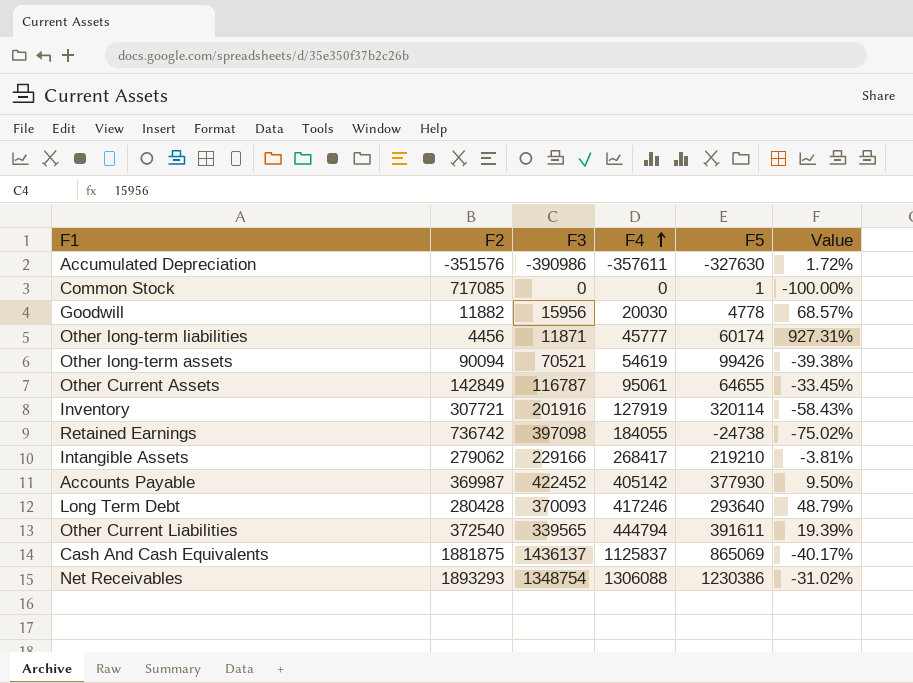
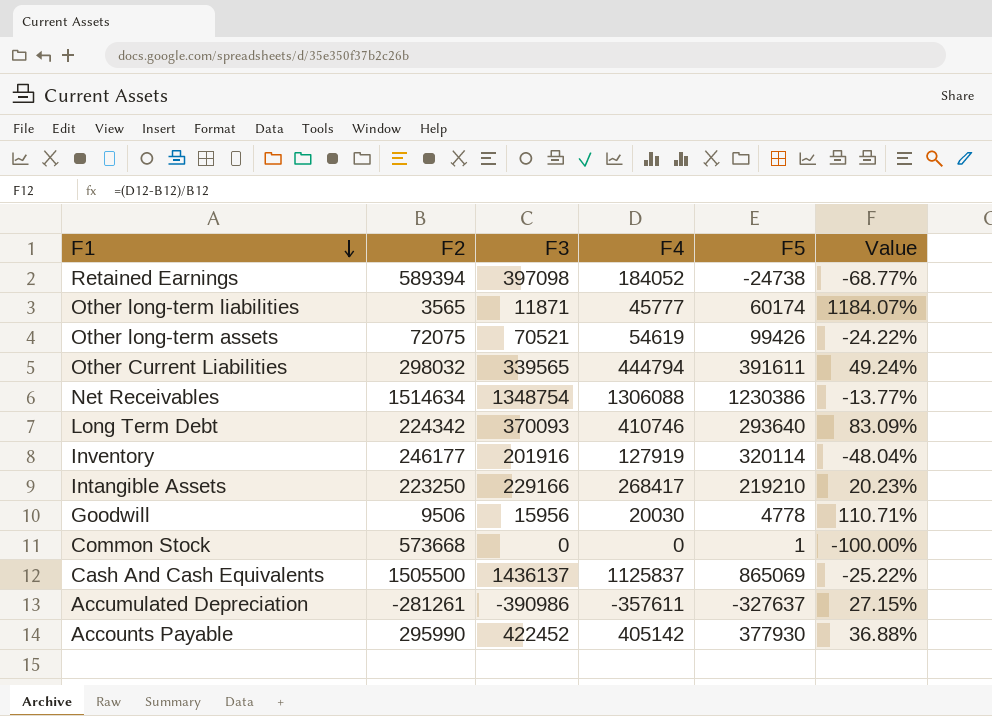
row order: F4 ascending -> F1 descending
row Other Current Assets: 142849 | 116787 | 95061 | 64655 | -33.45% -> none
Retained Earnings | F2: 736742 -> 589394
Retained Earnings | F4: 184055 -> 184052
Retained Earnings | Value: -75.02% -> -68.77%
Other long-term liabilities | F2: 4456 -> 3565
Other long-term liabilities | Value: 927.31% -> 1184.07%
Other long-term assets | F2: 90094 -> 72075
Other long-term assets | Value: -39.38% -> -24.22%
Other Current Liabilities | F2: 372540 -> 298032
Other Current Liabilities | Value: 19.39% -> 49.24%
Net Receivables | F2: 1893293 -> 1514634
Net Receivables | Value: -31.02% -> -13.77%
Long Term Debt | F2: 280428 -> 224342
Long Term Debt | F4: 417246 -> 410746
Long Term Debt | Value: 48.79% -> 83.09%
Inventory | F2: 307721 -> 246177
Inventory | Value: -58.43% -> -48.04%
Intangible Assets | F2: 279062 -> 223250
Intangible Assets | Value: -3.81% -> 20.23%
Goodwill | F2: 11882 -> 9506
Goodwill | Value: 68.57% -> 110.71%
Common Stock | F2: 717085 -> 573668
Cash And Cash Equivalents | F2: 1881875 -> 1505500
Cash And Cash Equivalents | Value: -40.17% -> -25.22%
Accumulated Depreciation | F2: -351576 -> -281261
Accumulated Depreciation | F5: -327630 -> -327637
Accumulated Depreciation | Value: 1.72% -> 27.15%
Accounts Payable | F2: 369987 -> 295990
Accounts Payable | Value: 9.50% -> 36.88%

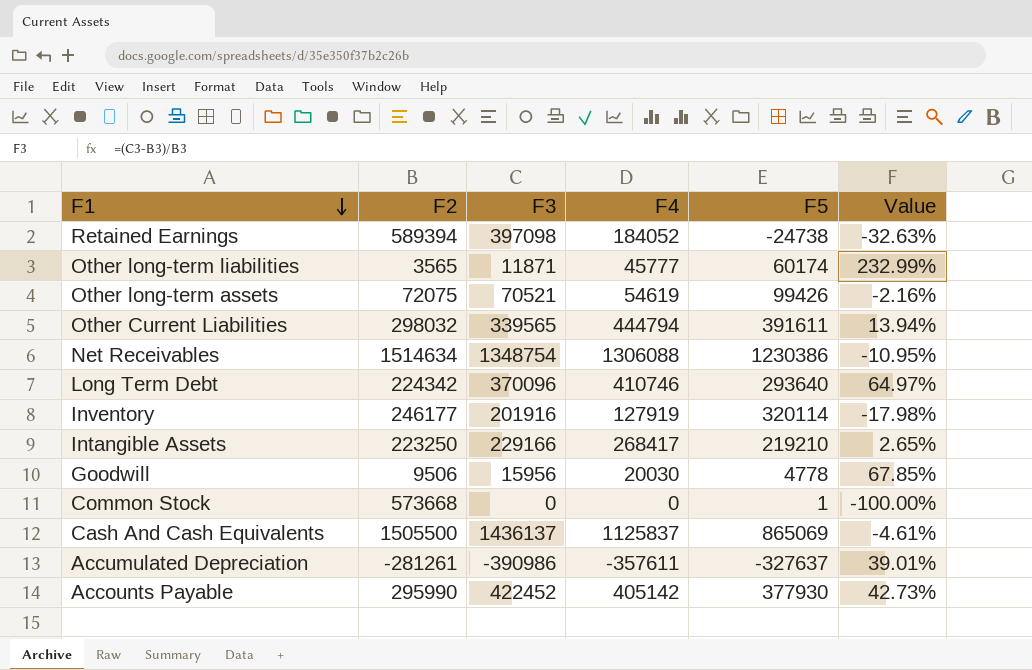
column Value | formula: ([F4] - [F2]) / [F2] -> ([F3] - [F2]) / [F2]
Long Term Debt | F3: 370093 -> 370096

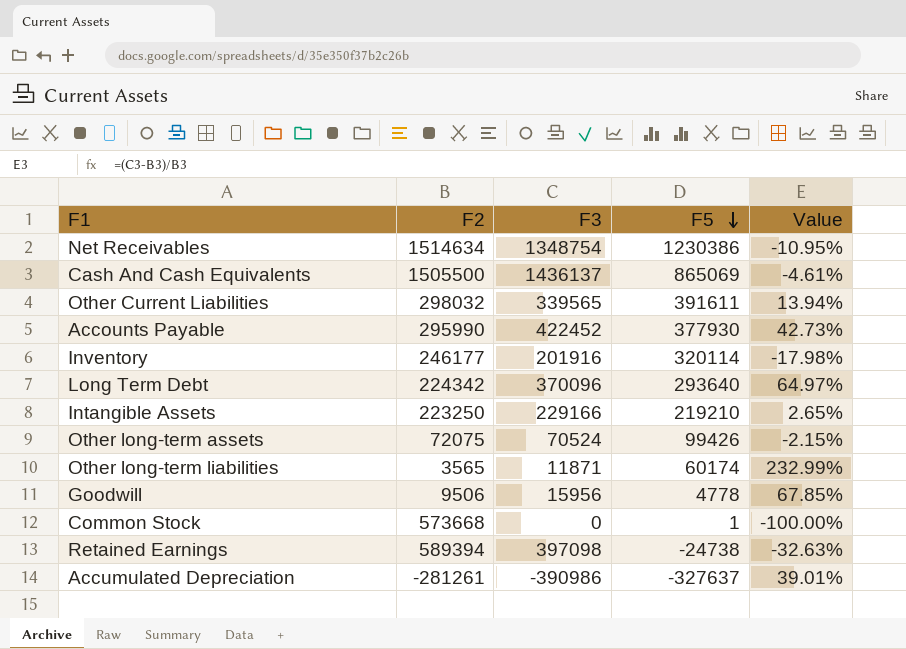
row order: F1 descending -> F5 descending
column F4 | position: 4 -> none
Other long-term assets | F3: 70521 -> 70524
Other long-term assets | Value: -2.16% -> -2.15%

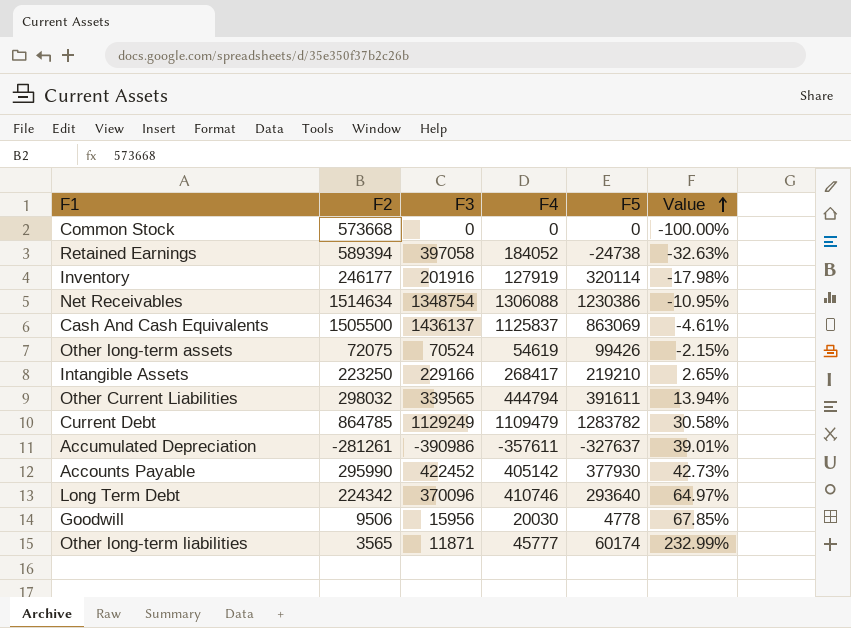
row order: F5 descending -> Value ascending
column F4 | position: none -> 4
Common Stock | F5: 1 -> 0
Retained Earnings | F3: 397098 -> 397058
Cash And Cash Equivalents | F5: 865069 -> 863069
row Current Debt: none -> 864785 | 1129249 | 1109479 | 1283782 | 30.58%

